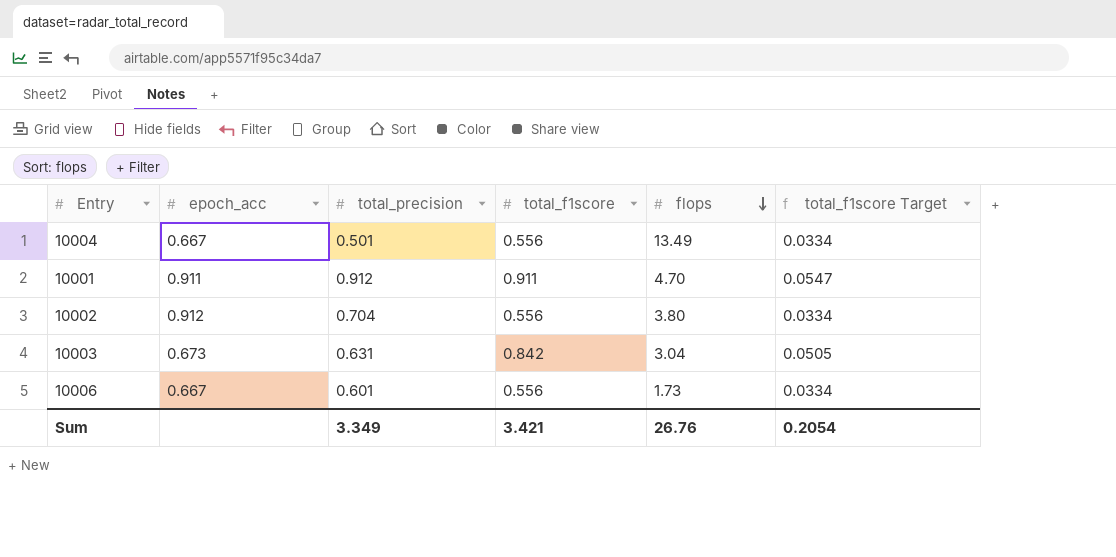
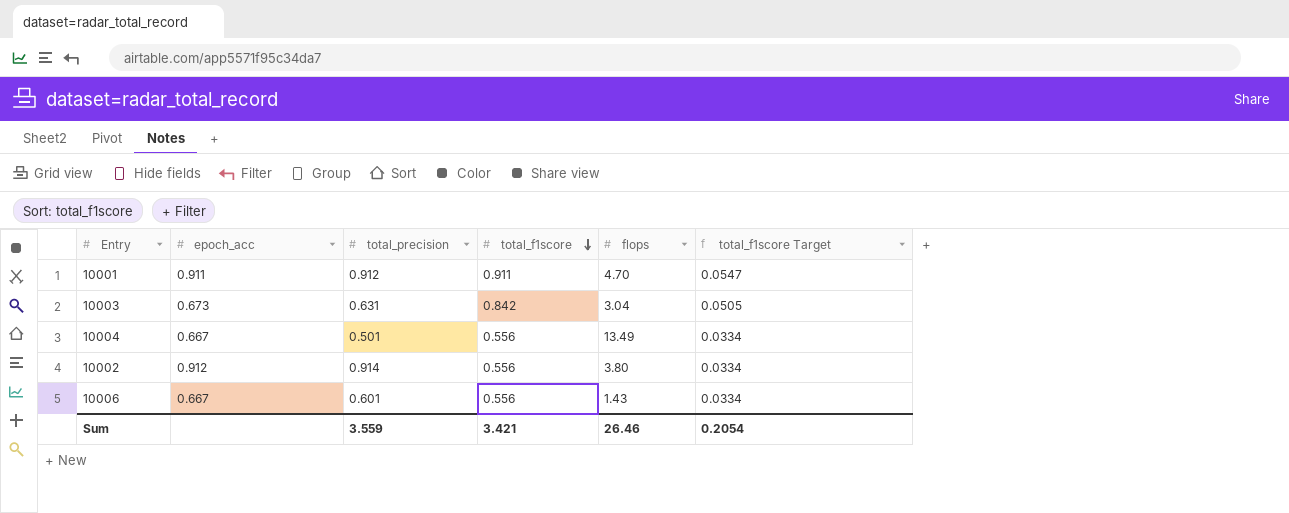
row order: flops descending -> total_f1score descending
10002 | total_precision: 0.704 -> 0.914
10006 | flops: 1.73 -> 1.43
Sum | total_precision: 3.349 -> 3.559
Sum | flops: 26.76 -> 26.46

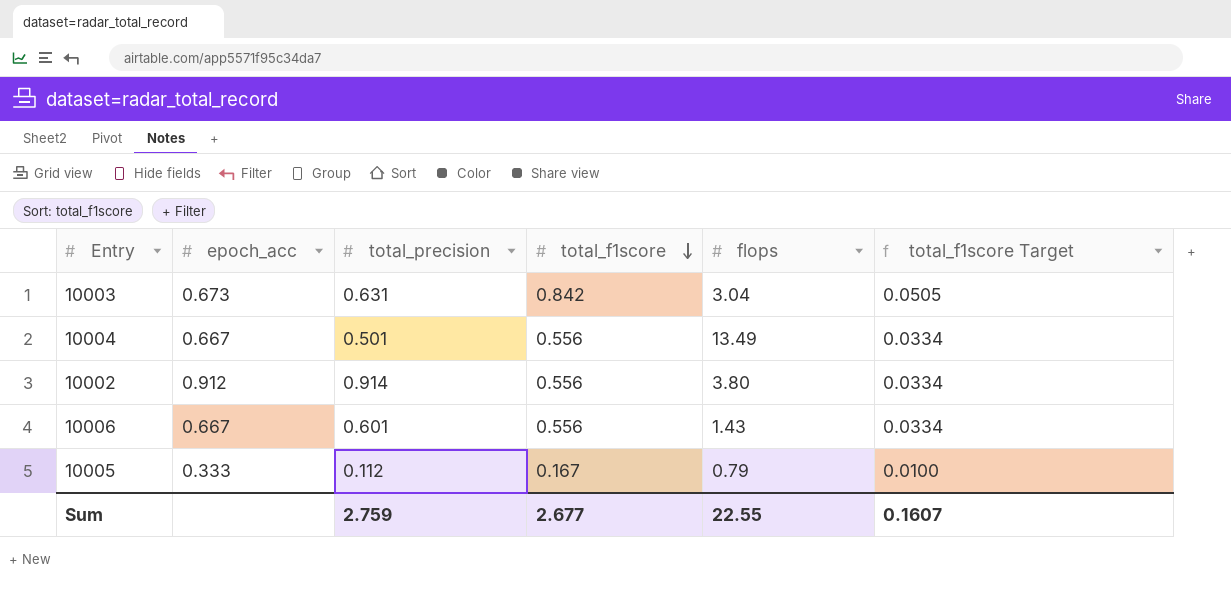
row 10001: 0.911 | 0.912 | 0.911 | 4.70 | 0.0547 -> none
row 10005: none -> 0.333 | 0.112 | 0.167 | 0.79 | 0.0100
Sum | total_precision: 3.559 -> 2.759
Sum | total_f1score: 3.421 -> 2.677
Sum | flops: 26.46 -> 22.55
Sum | total_f1score Target: 0.2054 -> 0.1607

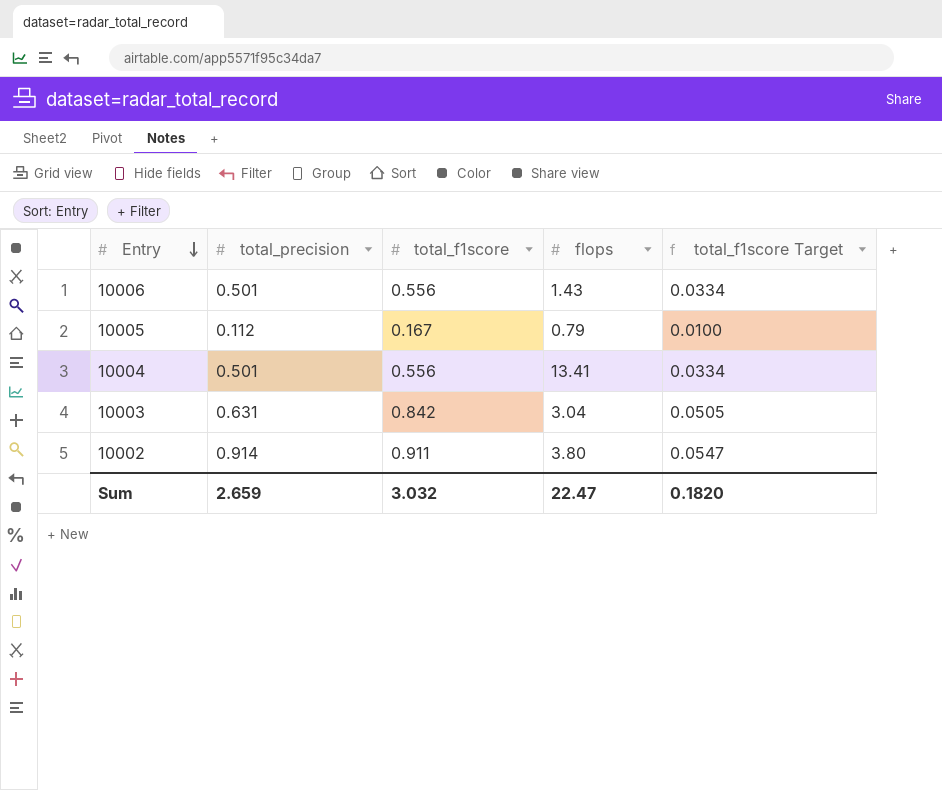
row order: total_f1score descending -> Entry descending
column epoch_acc | position: 2 -> none
10006 | total_precision: 0.601 -> 0.501
10004 | flops: 13.49 -> 13.41
10002 | total_f1score: 0.556 -> 0.911
10002 | total_f1score Target: 0.0334 -> 0.0547
Sum | total_precision: 2.759 -> 2.659
Sum | total_f1score: 2.677 -> 3.032
Sum | flops: 22.55 -> 22.47
Sum | total_f1score Target: 0.1607 -> 0.1820

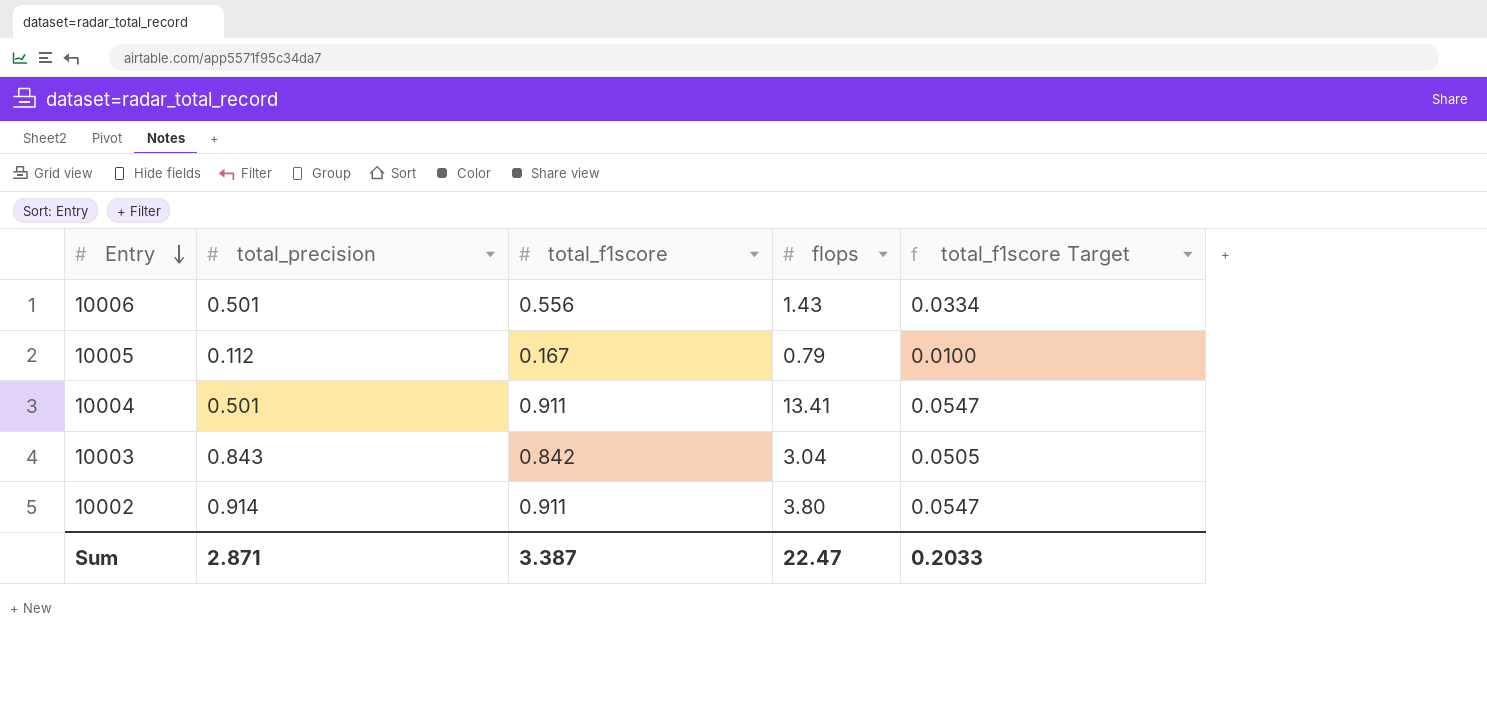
10004 | total_f1score: 0.556 -> 0.911
10004 | total_f1score Target: 0.0334 -> 0.0547
10003 | total_precision: 0.631 -> 0.843
Sum | total_precision: 2.659 -> 2.871
Sum | total_f1score: 3.032 -> 3.387
Sum | total_f1score Target: 0.1820 -> 0.2033

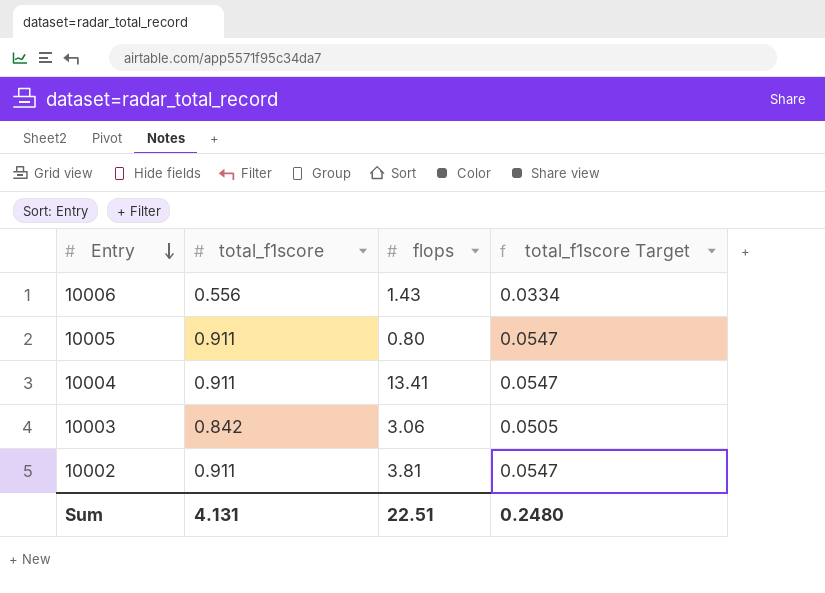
column total_precision | position: 2 -> none
10005 | total_f1score: 0.167 -> 0.911
10005 | flops: 0.79 -> 0.80
10005 | total_f1score Target: 0.0100 -> 0.0547
10003 | flops: 3.04 -> 3.06
10002 | flops: 3.80 -> 3.81
Sum | total_f1score: 3.387 -> 4.131
Sum | flops: 22.47 -> 22.51
Sum | total_f1score Target: 0.2033 -> 0.2480

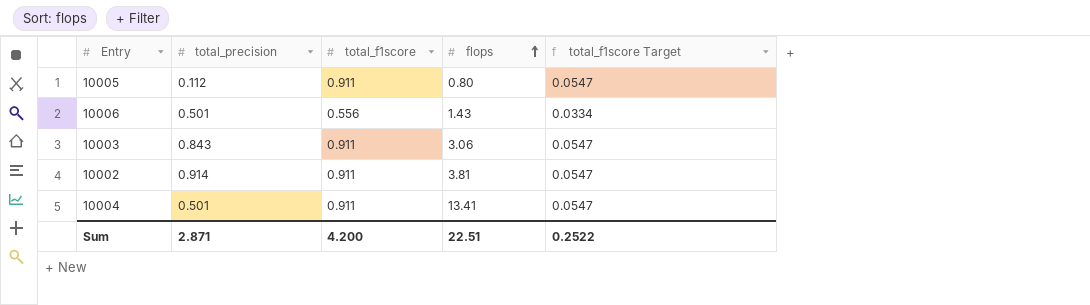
row order: Entry descending -> flops ascending
column total_precision | position: none -> 2
10003 | total_f1score: 0.842 -> 0.911
10003 | total_f1score Target: 0.0505 -> 0.0547
Sum | total_f1score: 4.131 -> 4.200
Sum | total_f1score Target: 0.2480 -> 0.2522

